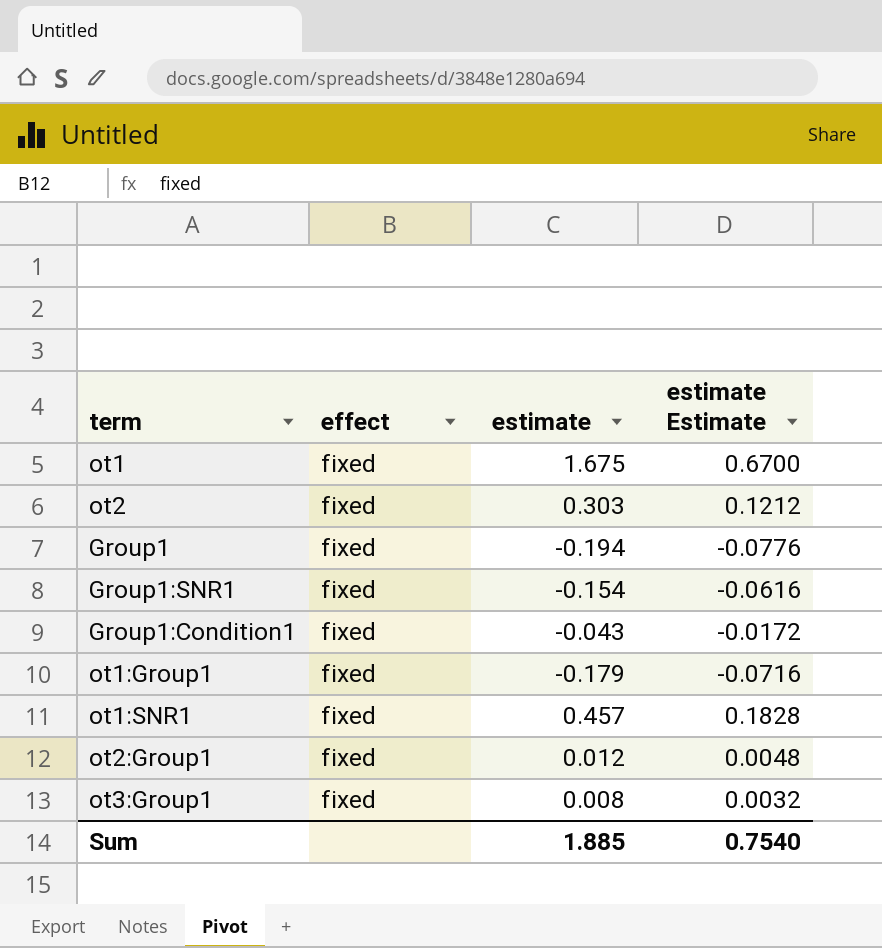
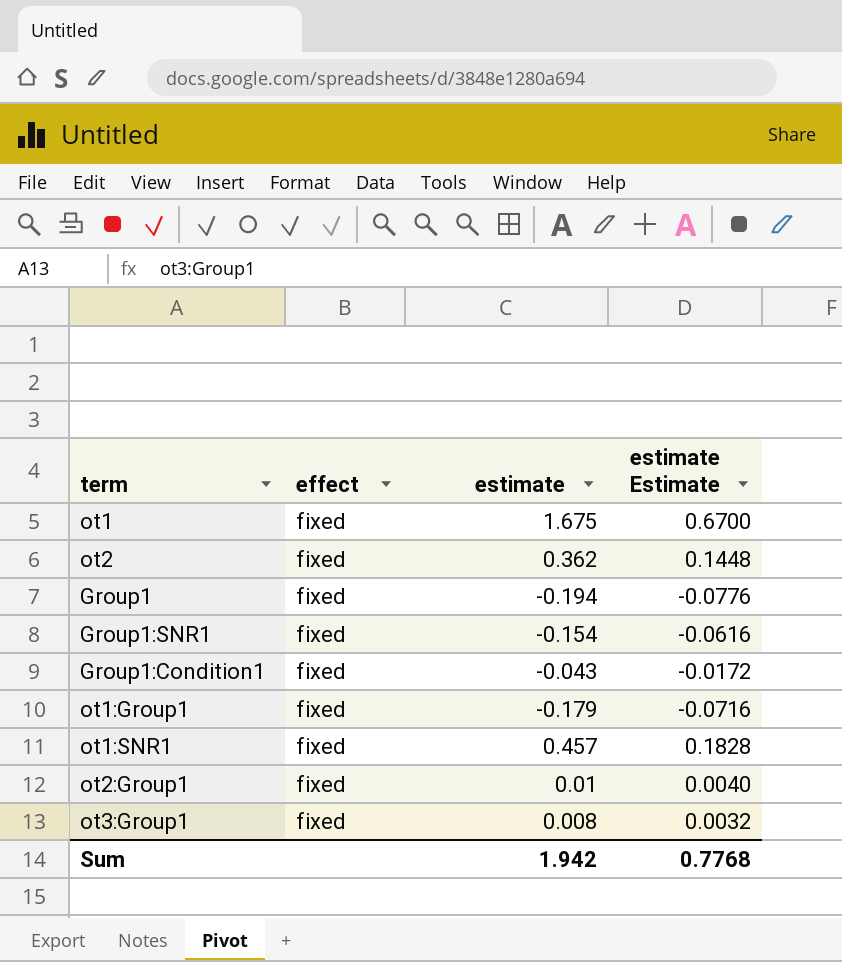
ot2 | estimate: 0.303 -> 0.362
ot2 | estimate Estimate: 0.1212 -> 0.1448
ot2:Group1 | estimate: 0.012 -> 0.01
ot2:Group1 | estimate Estimate: 0.0048 -> 0.0040
Sum | estimate: 1.885 -> 1.942
Sum | estimate Estimate: 0.7540 -> 0.7768

